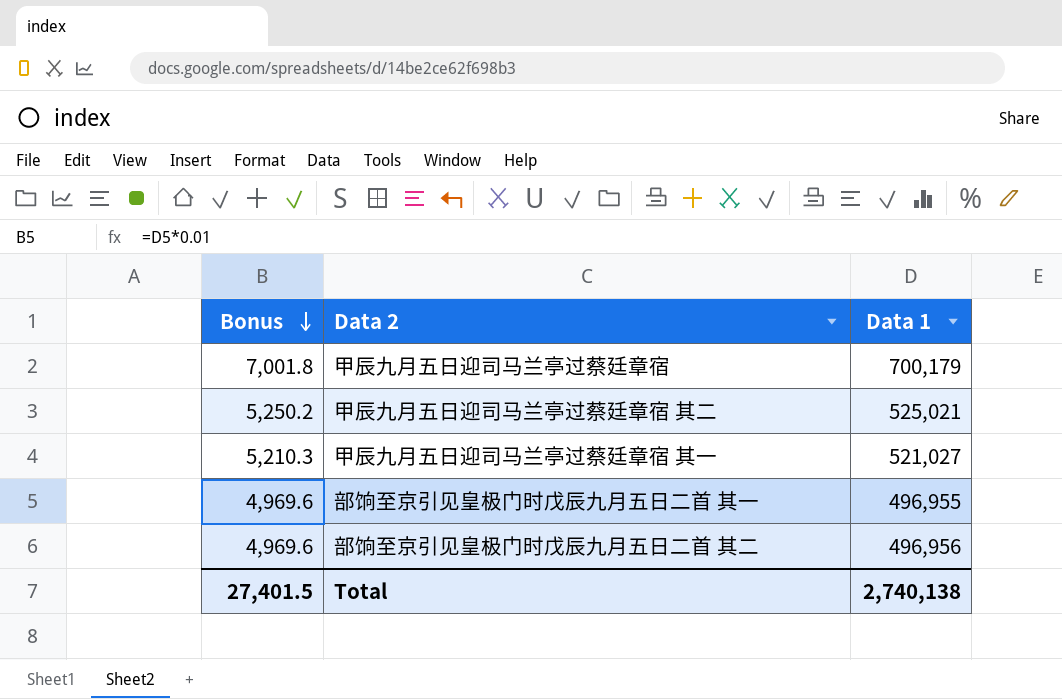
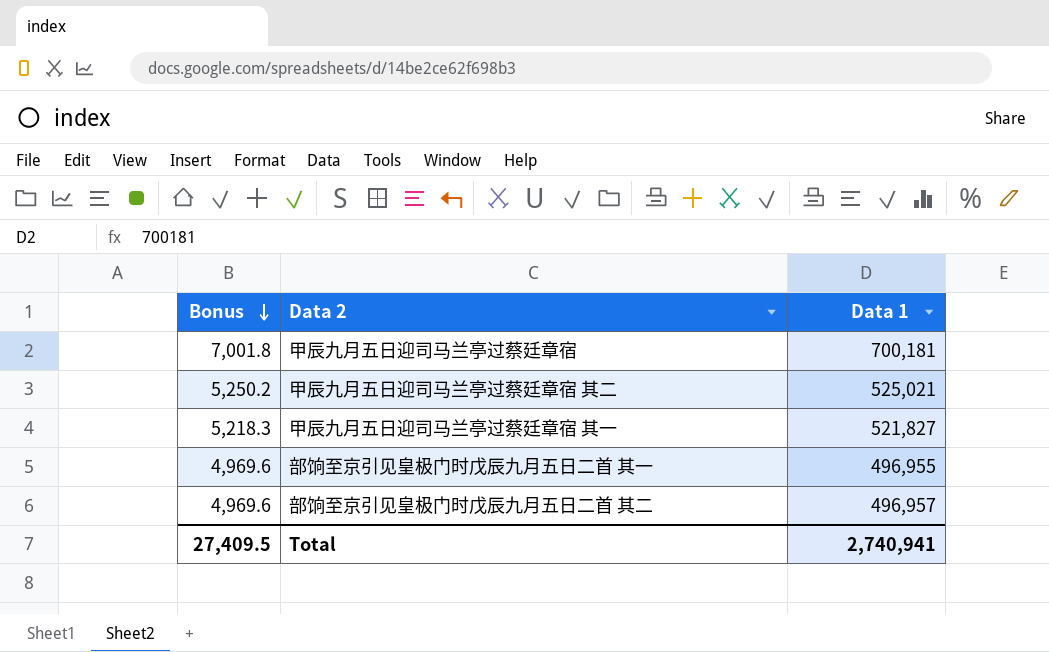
甲辰九月五日迎司马兰亭过蔡廷章宿 | Data 1: 700,179 -> 700,181
甲辰九月五日迎司马兰亭过蔡廷章宿 其一 | Bonus: 5,210.3 -> 5,218.3
甲辰九月五日迎司马兰亭过蔡廷章宿 其一 | Data 1: 521,027 -> 521,827
部饷至京引见皇极门时戊辰九月五日二首 其二 | Data 1: 496,956 -> 496,957
Total | Bonus: 27,401.5 -> 27,409.5
Total | Data 1: 2,740,138 -> 2,740,941

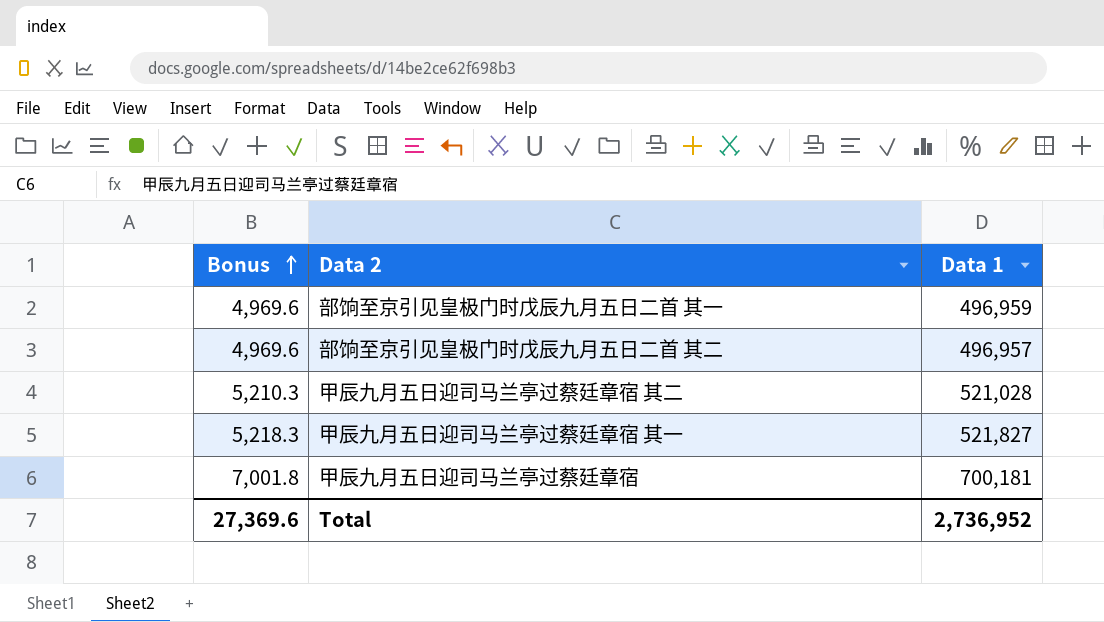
row order: Bonus descending -> Bonus ascending
部饷至京引见皇极门时戊辰九月五日二首 其一 | Data 1: 496,955 -> 496,959
甲辰九月五日迎司马兰亭过蔡廷章宿 其二 | Bonus: 5,250.2 -> 5,210.3
甲辰九月五日迎司马兰亭过蔡廷章宿 其二 | Data 1: 525,021 -> 521,028
Total | Bonus: 27,409.5 -> 27,369.6
Total | Data 1: 2,740,941 -> 2,736,952

